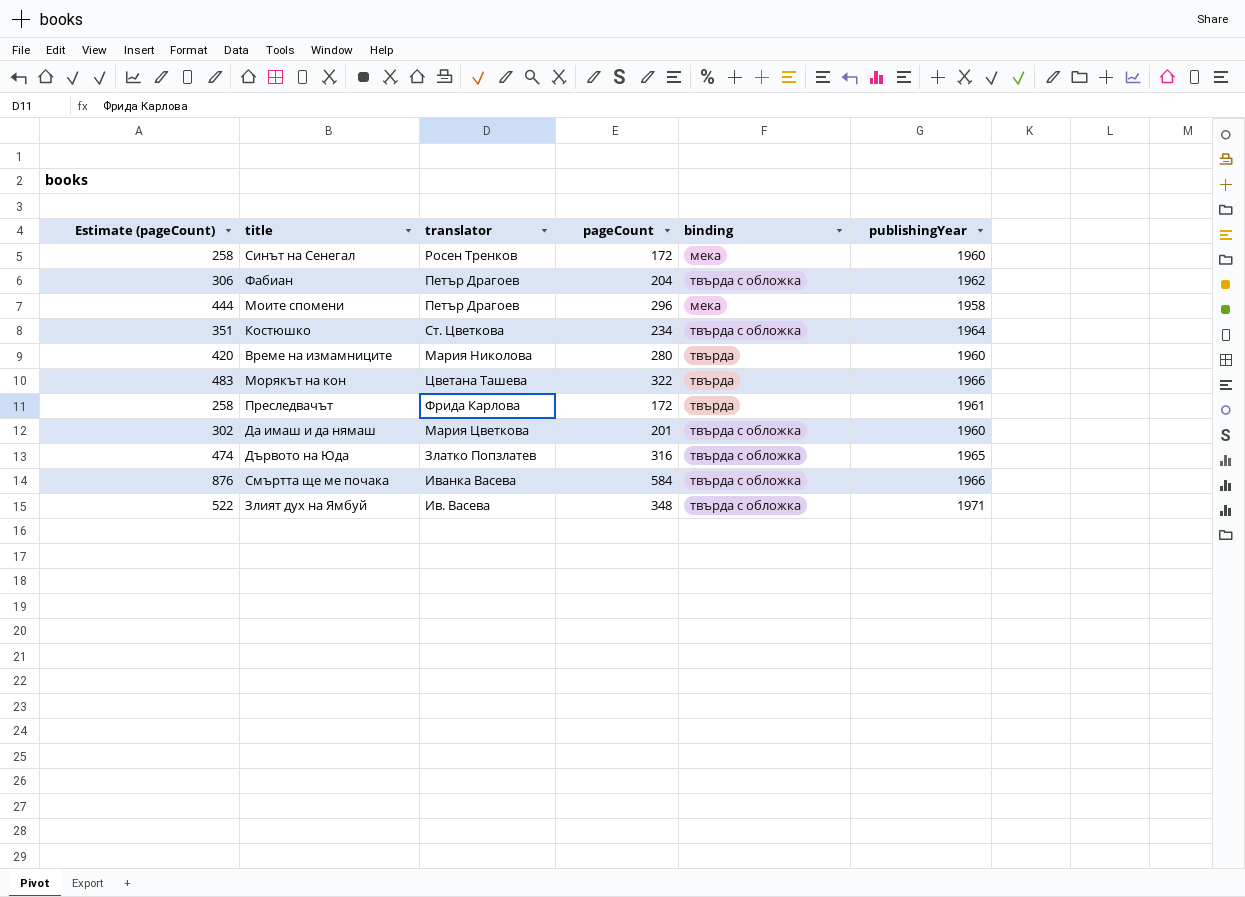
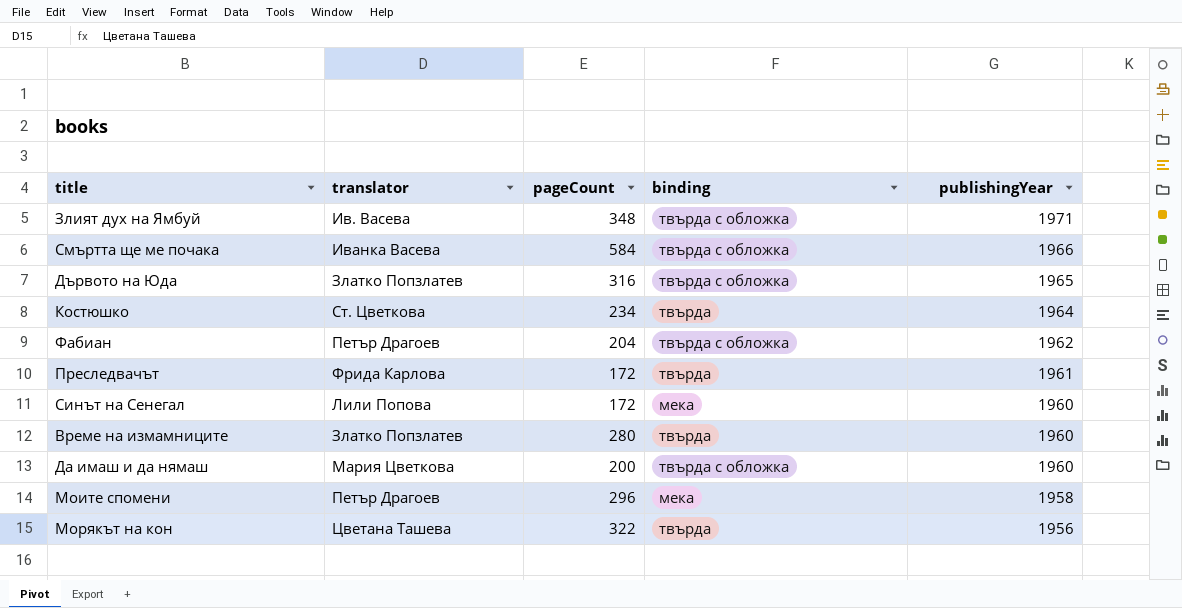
row order: none -> publishingYear descending
column Estimate (pageCount) | formula: [pageCount] * 1.5 -> none
Костюшко | binding: твърда с обложка -> твърда
Синът на Сенегал | translator: Росен Тренков -> Лили Попова
Време на измамниците | translator: Мария Николова -> Златко Попзлатев
Да имаш и да нямаш | pageCount: 201 -> 200
Морякът на кон | publishingYear: 1966 -> 1956

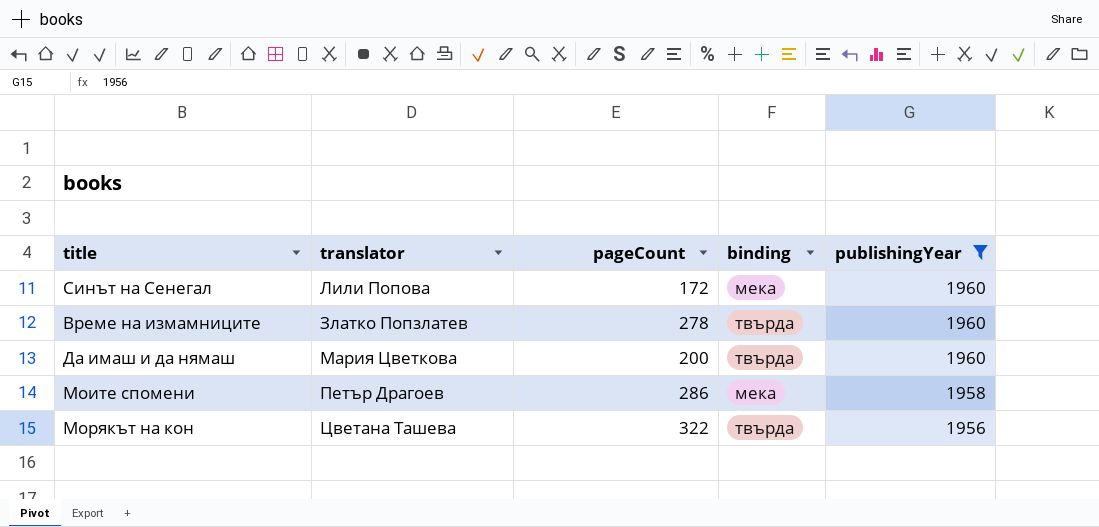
filter: none -> publishingYear <= 1960
Време на измамниците | pageCount: 280 -> 278
Да имаш и да нямаш | binding: твърда с обложка -> твърда
Моите спомени | pageCount: 296 -> 286

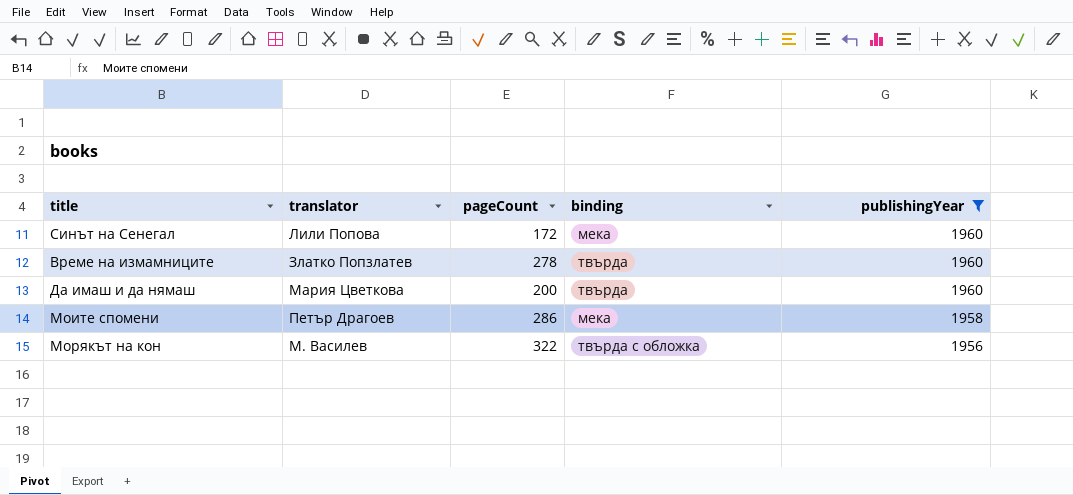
Морякът на кон | translator: Цветана Ташева -> М. Василев
Морякът на кон | binding: твърда -> твърда с обложка

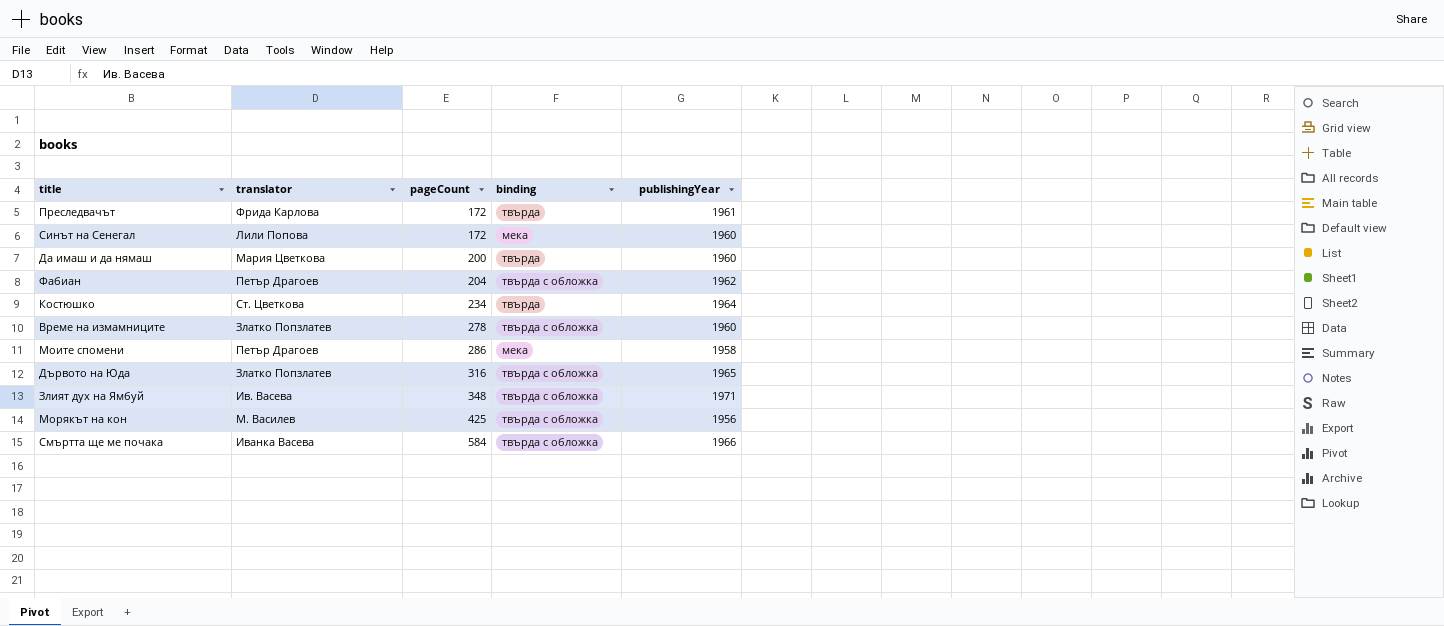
filter: publishingYear <= 1960 -> none
row order: publishingYear descending -> pageCount ascending
Време на измамниците | binding: твърда -> твърда с обложка
Морякът на кон | pageCount: 322 -> 425

